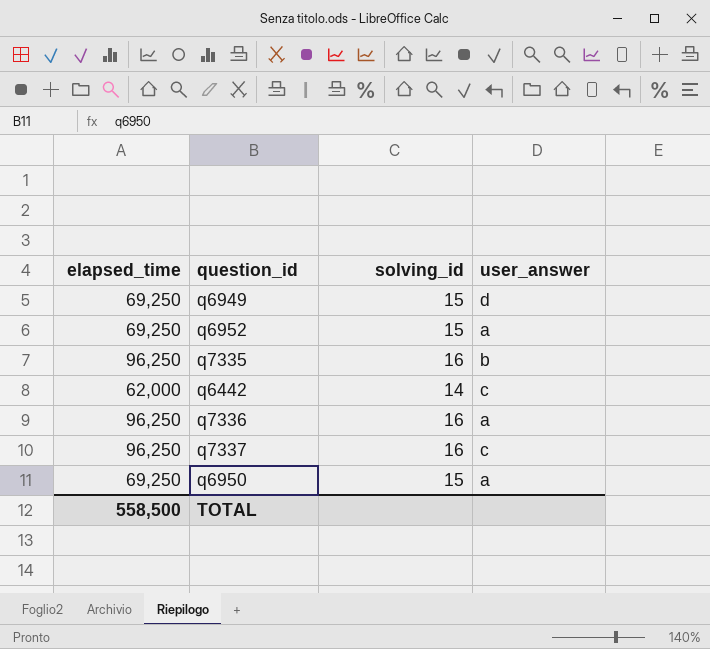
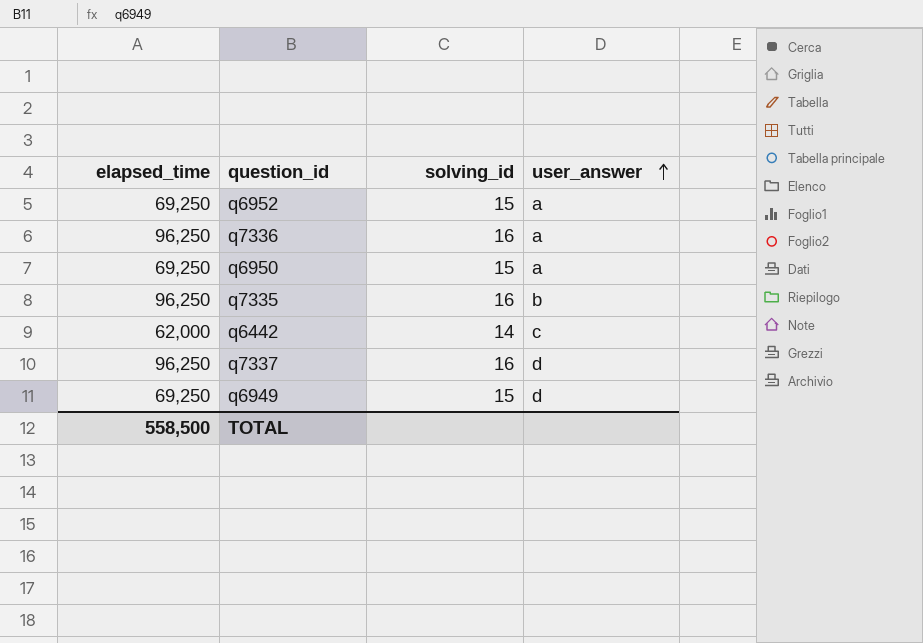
row order: none -> user_answer ascending
q7337 | user_answer: c -> d

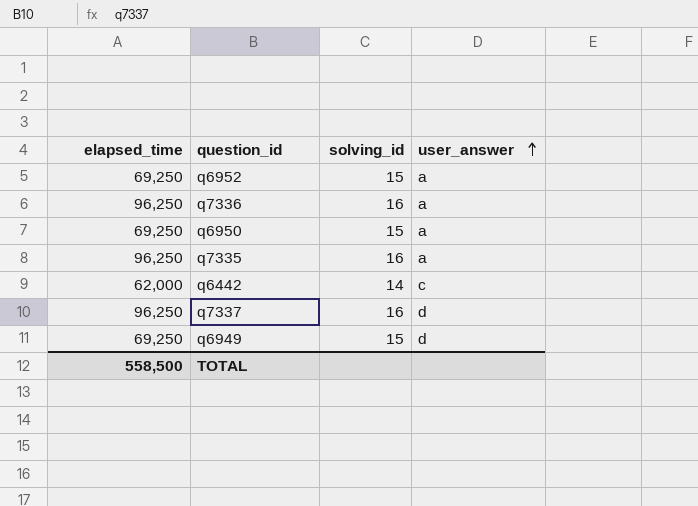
q7335 | user_answer: b -> a

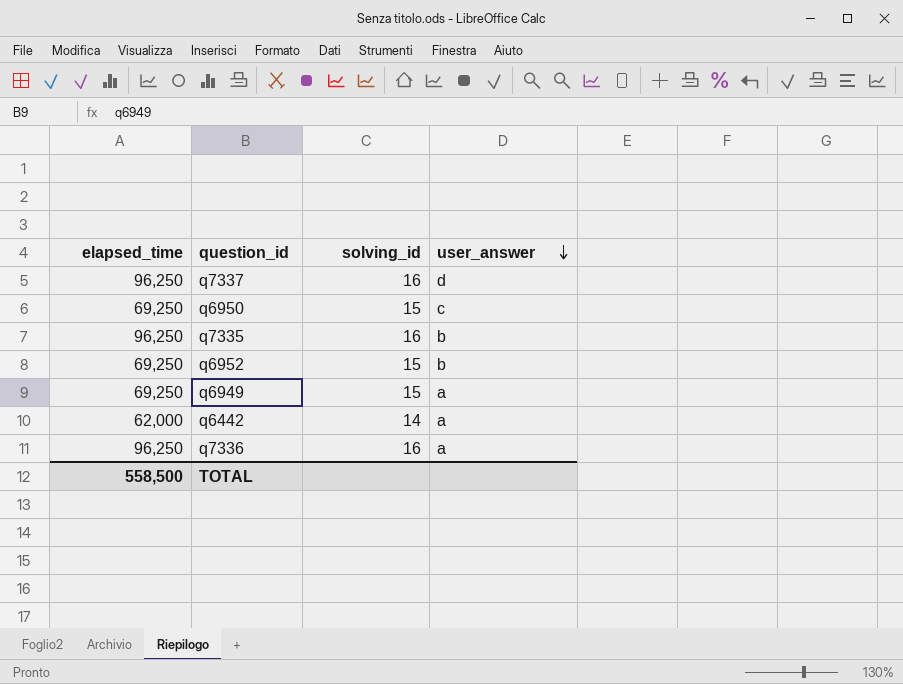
row order: user_answer ascending -> user_answer descending
q6950 | user_answer: a -> c
q7335 | user_answer: a -> b
q6952 | user_answer: a -> b
q6949 | user_answer: d -> a
q6442 | user_answer: c -> a

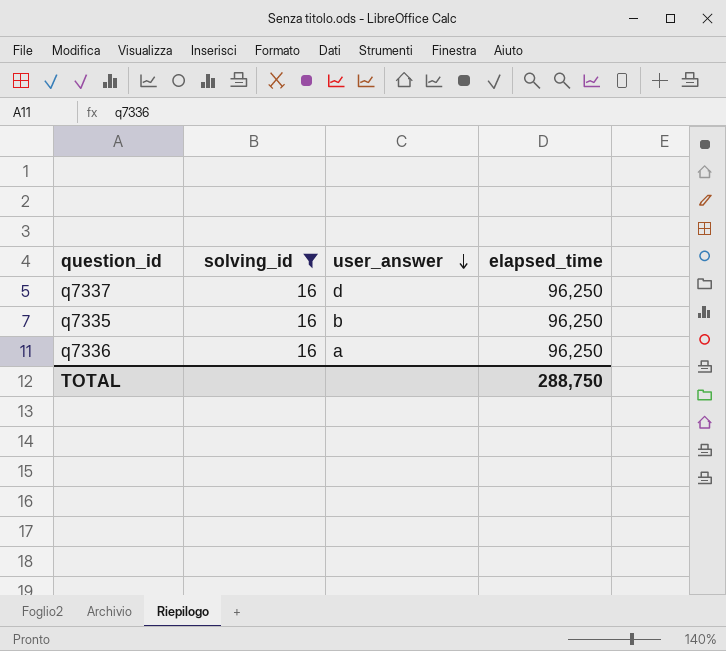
filter: none -> solving_id = 16
column elapsed_time | position: 1 -> 4
TOTAL | elapsed_time: 558,500 -> 288,750

